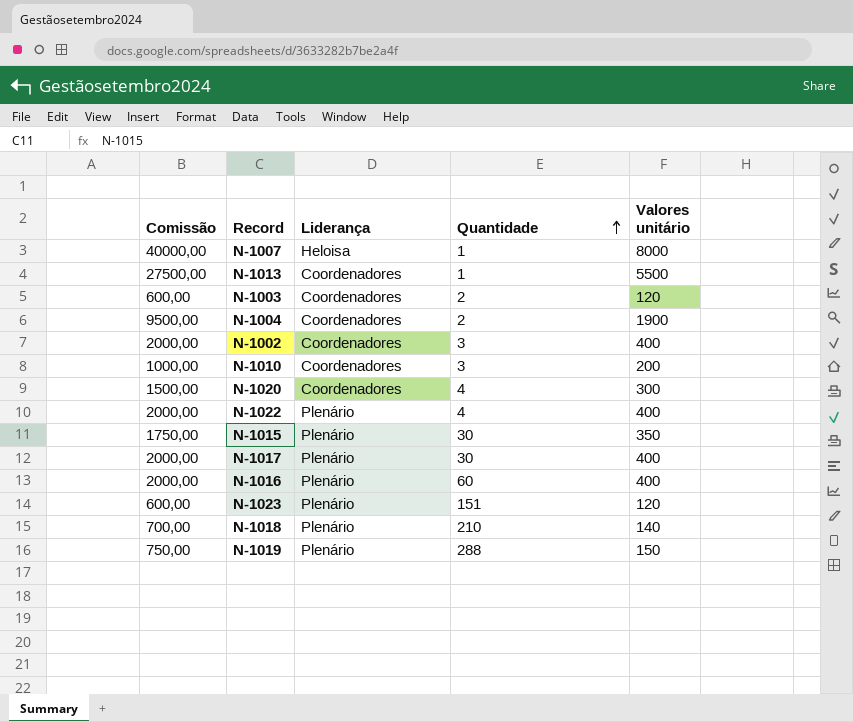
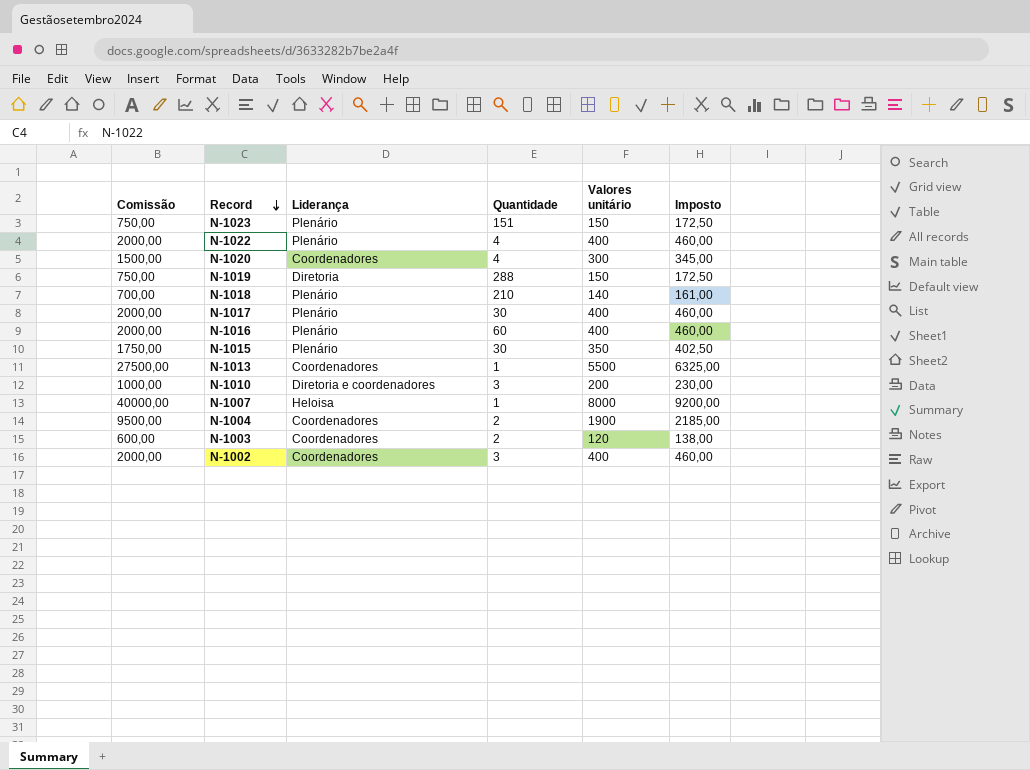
row order: Quantidade ascending -> Record descending
column Imposto | formula: none -> [Valores unitário] * 1,15
N-1023 | Comissão: 600,00 -> 750,00
N-1023 | Valores unitário: 120 -> 150
N-1019 | Liderança: Plenário -> Diretoria
N-1010 | Liderança: Coordenadores -> Diretoria e coordenadores

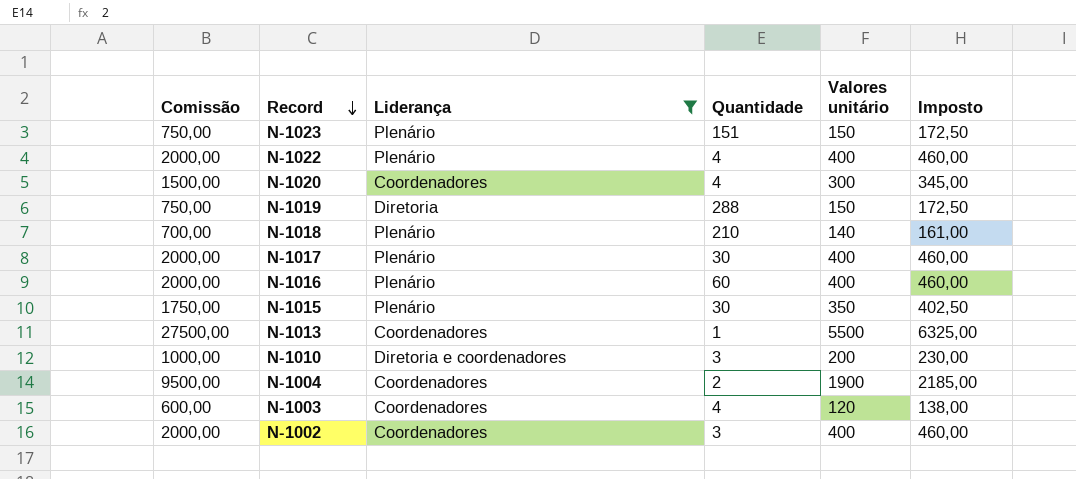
filter: none -> Liderança != Heloisa
N-1003 | Quantidade: 2 -> 4

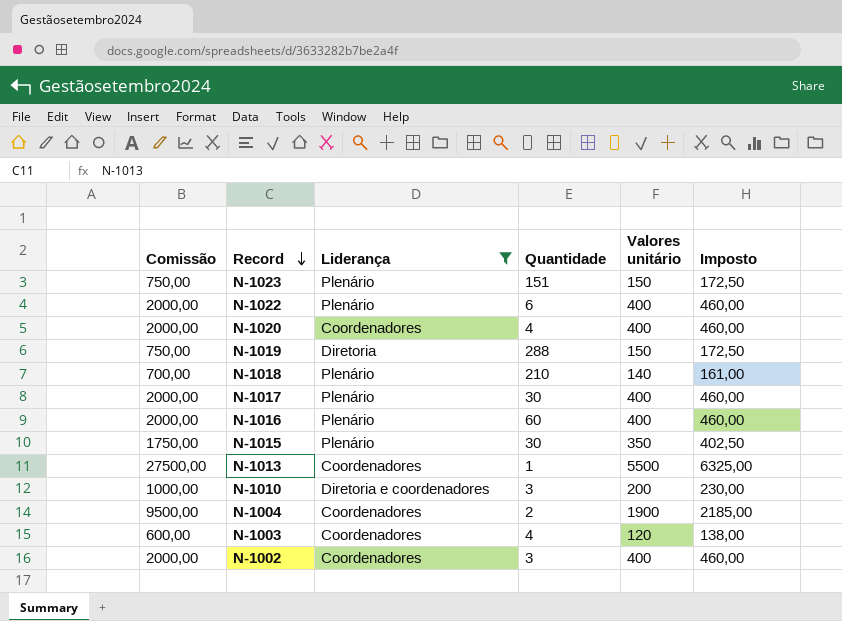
N-1022 | Quantidade: 4 -> 6
N-1020 | Comissão: 1500,00 -> 2000,00
N-1020 | Valores unitário: 300 -> 400
N-1020 | Imposto: 345,00 -> 460,00

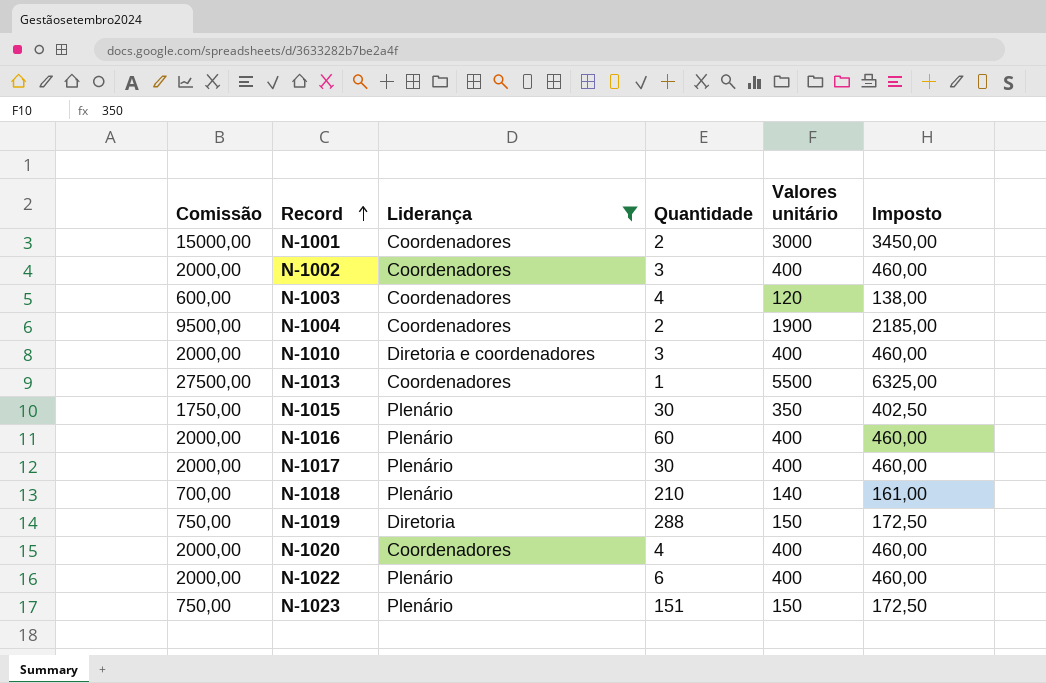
row order: Record descending -> Record ascending
row N-1001: none -> 15000,00 | Coordenadores | 2 | 3000 | 3450,00
N-1010 | Comissão: 1000,00 -> 2000,00
N-1010 | Valores unitário: 200 -> 400
N-1010 | Imposto: 230,00 -> 460,00

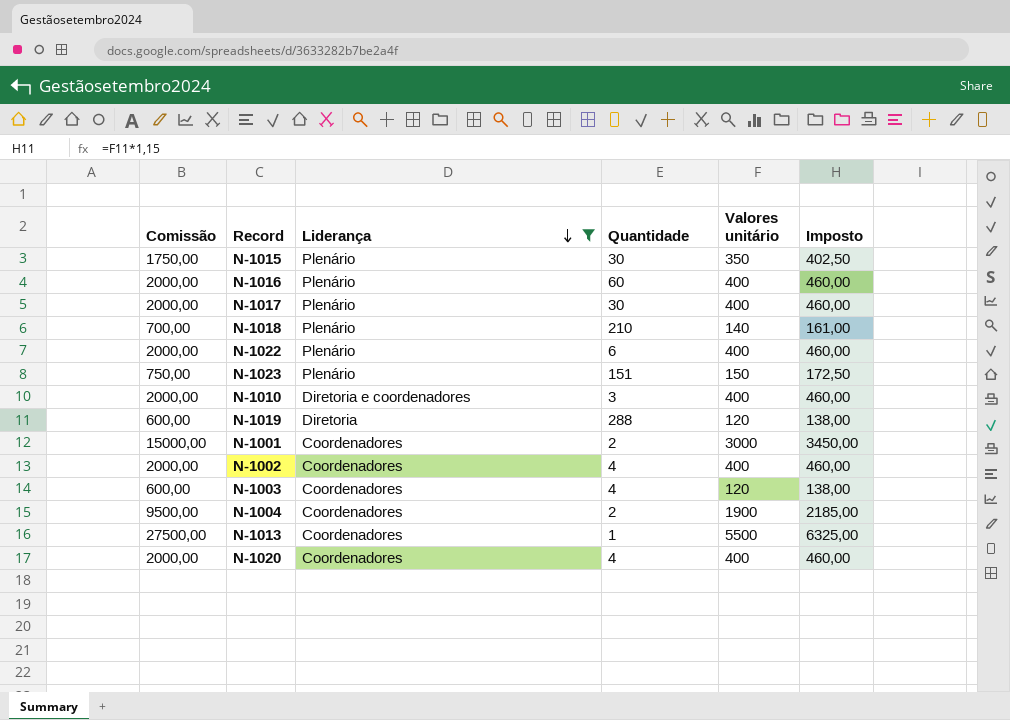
row order: Record ascending -> Liderança descending
N-1019 | Comissão: 750,00 -> 600,00
N-1019 | Valores unitário: 150 -> 120
N-1019 | Imposto: 172,50 -> 138,00
N-1002 | Quantidade: 3 -> 4

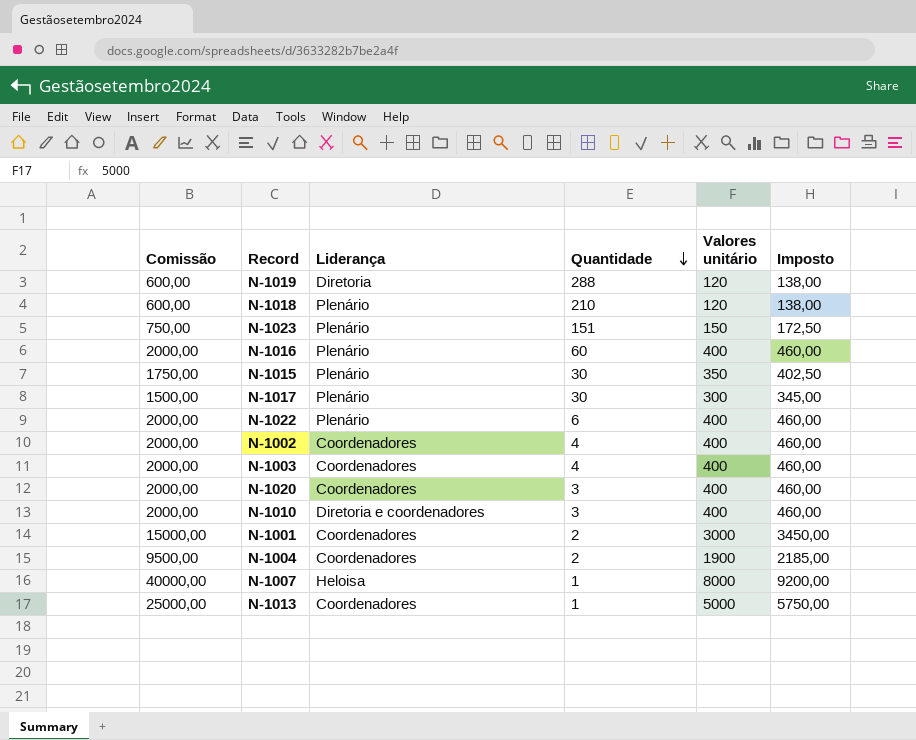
filter: Liderança != Heloisa -> none
row order: Liderança descending -> Quantidade descending
N-1018 | Comissão: 700,00 -> 600,00
N-1018 | Valores unitário: 140 -> 120
N-1018 | Imposto: 161,00 -> 138,00
N-1017 | Comissão: 2000,00 -> 1500,00
N-1017 | Valores unitário: 400 -> 300
N-1017 | Imposto: 460,00 -> 345,00
N-1003 | Comissão: 600,00 -> 2000,00
N-1003 | Valores unitário: 120 -> 400
N-1003 | Imposto: 138,00 -> 460,00
N-1020 | Quantidade: 4 -> 3
N-1013 | Comissão: 27500,00 -> 25000,00
N-1013 | Valores unitário: 5500 -> 5000
N-1013 | Imposto: 6325,00 -> 5750,00

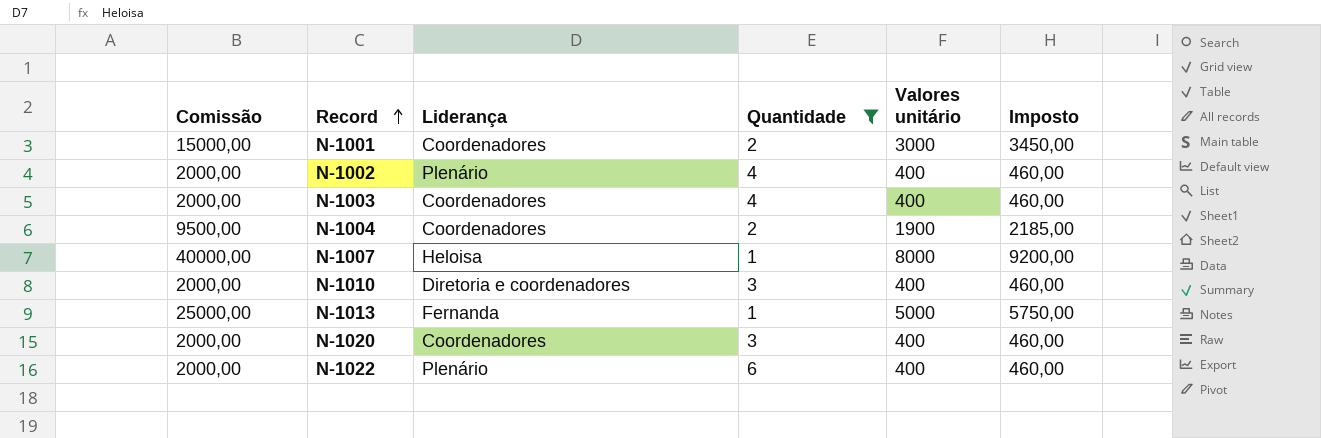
filter: none -> Quantidade <= 6
row order: Quantidade descending -> Record ascending
N-1002 | Liderança: Coordenadores -> Plenário
N-1013 | Liderança: Coordenadores -> Fernanda

